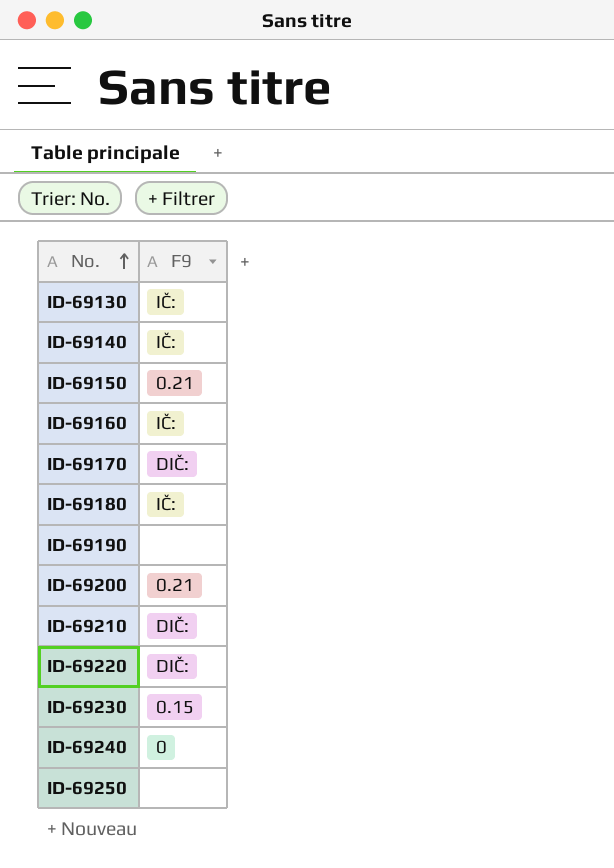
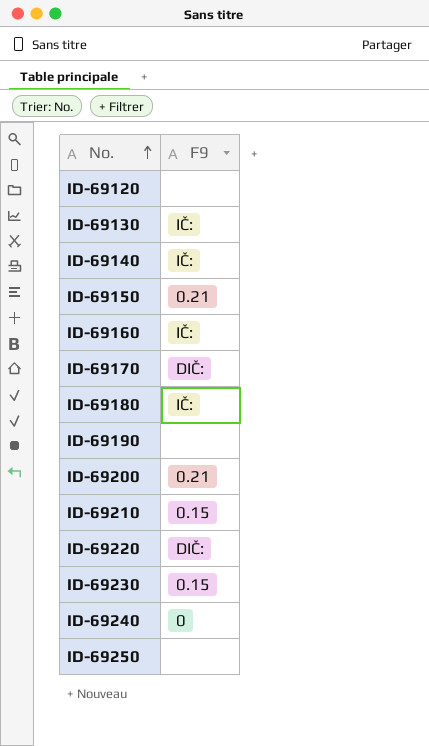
row ID-69120: none -> none
ID-69210 | F9: DIČ: -> 0.15

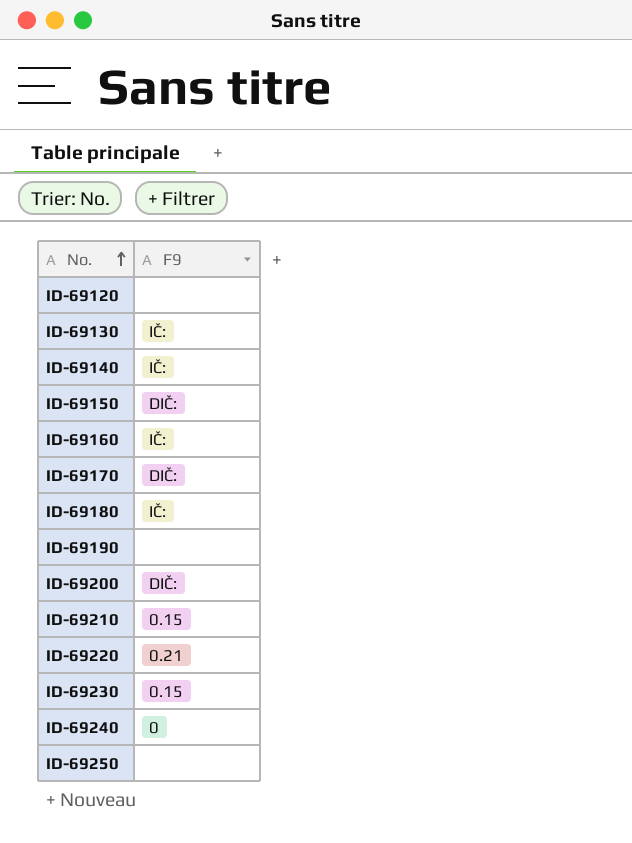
ID-69150 | F9: 0.21 -> DIČ:
ID-69200 | F9: 0.21 -> DIČ:
ID-69220 | F9: DIČ: -> 0.21

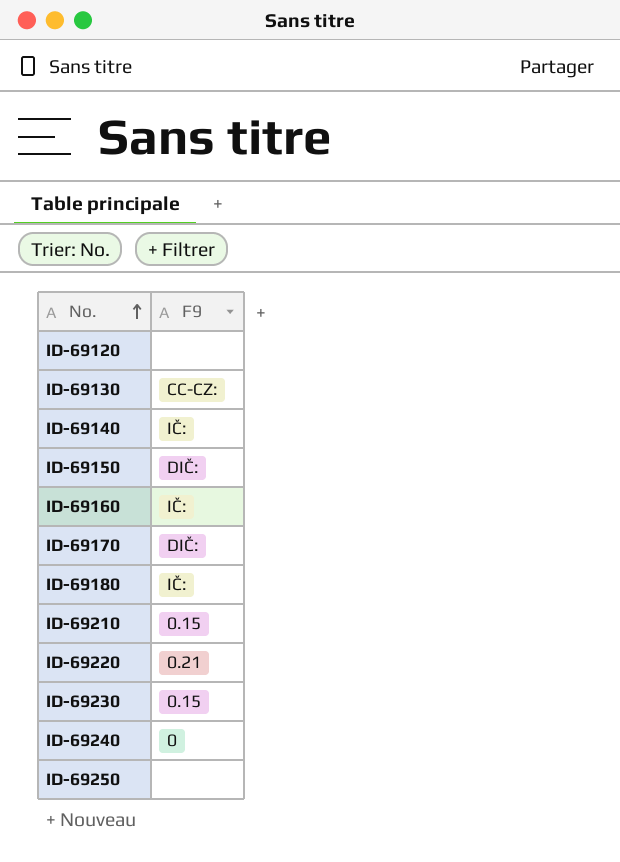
row ID-69190: none -> none
row ID-69200: DIČ: -> none
ID-69130 | F9: IČ: -> CC-CZ:

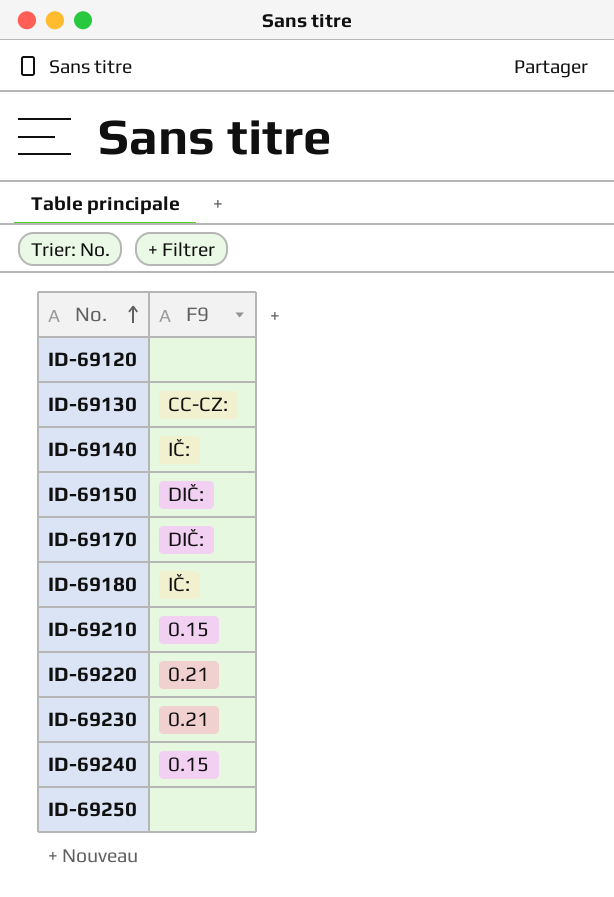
row ID-69160: IČ: -> none
ID-69230 | F9: 0.15 -> 0.21
ID-69240 | F9: 0 -> 0.15

